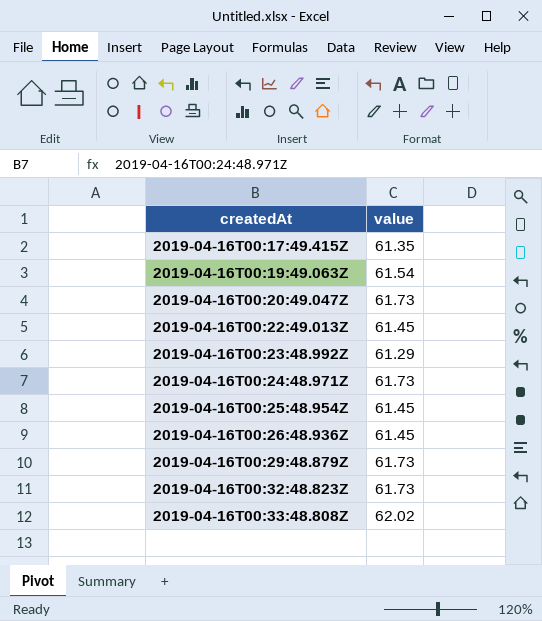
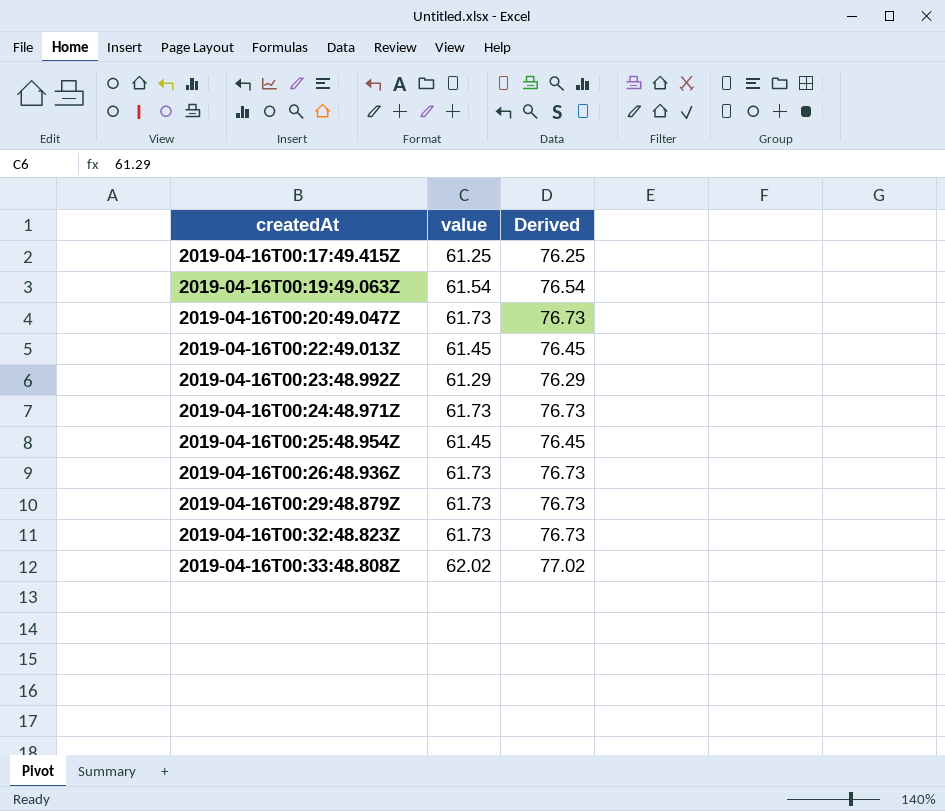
column Derived | formula: none -> [value] + 15
2019-04-16T00:17:49.415Z | value: 61.35 -> 61.25
2019-04-16T00:26:48.936Z | value: 61.45 -> 61.73

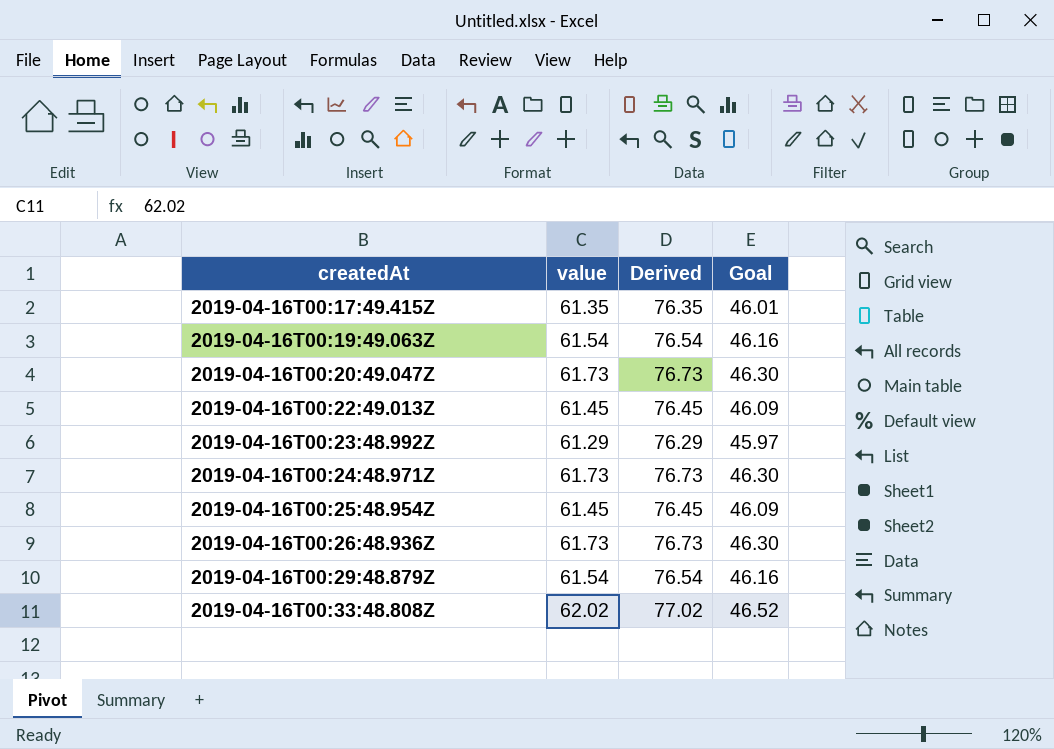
column Goal | formula: none -> [value] * 0.75
row 2019-04-16T00:32:48.823Z: 61.73 | 76.73 -> none
2019-04-16T00:17:49.415Z | value: 61.25 -> 61.35
2019-04-16T00:17:49.415Z | Derived: 76.25 -> 76.35
2019-04-16T00:29:48.879Z | value: 61.73 -> 61.54
2019-04-16T00:29:48.879Z | Derived: 76.73 -> 76.54

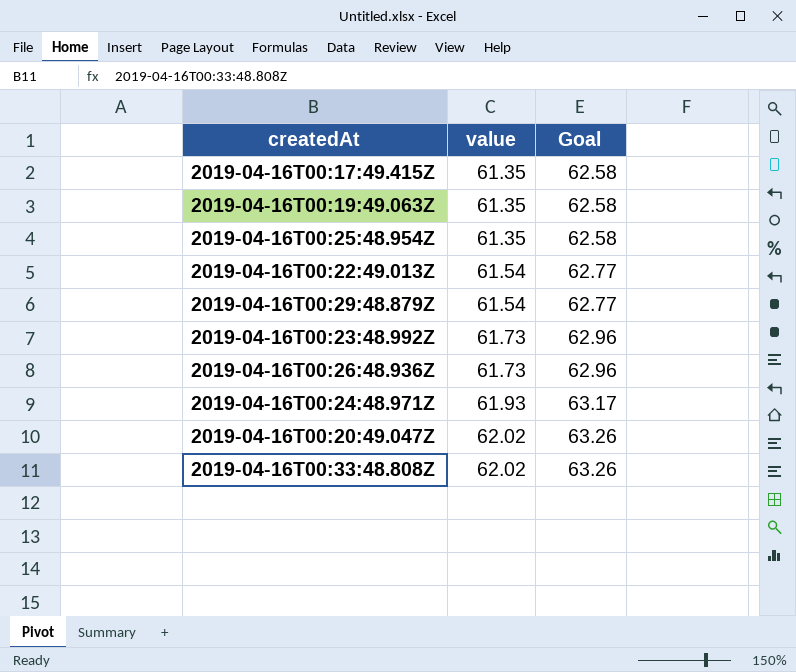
row order: createdAt ascending -> value ascending
column Derived | formula: [value] + 15 -> none
column Goal | formula: [value] * 0.75 -> [value] * 1.02
2019-04-16T00:19:49.063Z | value: 61.54 -> 61.35
2019-04-16T00:25:48.954Z | value: 61.45 -> 61.35
2019-04-16T00:22:49.013Z | value: 61.45 -> 61.54
2019-04-16T00:23:48.992Z | value: 61.29 -> 61.73
2019-04-16T00:24:48.971Z | value: 61.73 -> 61.93
2019-04-16T00:20:49.047Z | value: 61.73 -> 62.02

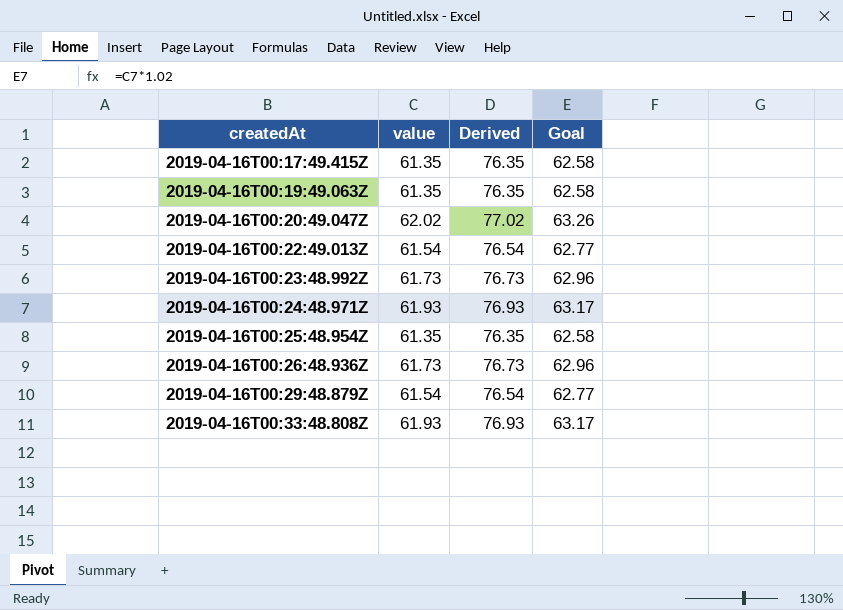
row order: value ascending -> createdAt ascending
column Derived | formula: none -> [value] + 15
2019-04-16T00:33:48.808Z | value: 62.02 -> 61.93
2019-04-16T00:33:48.808Z | Goal: 63.26 -> 63.17

